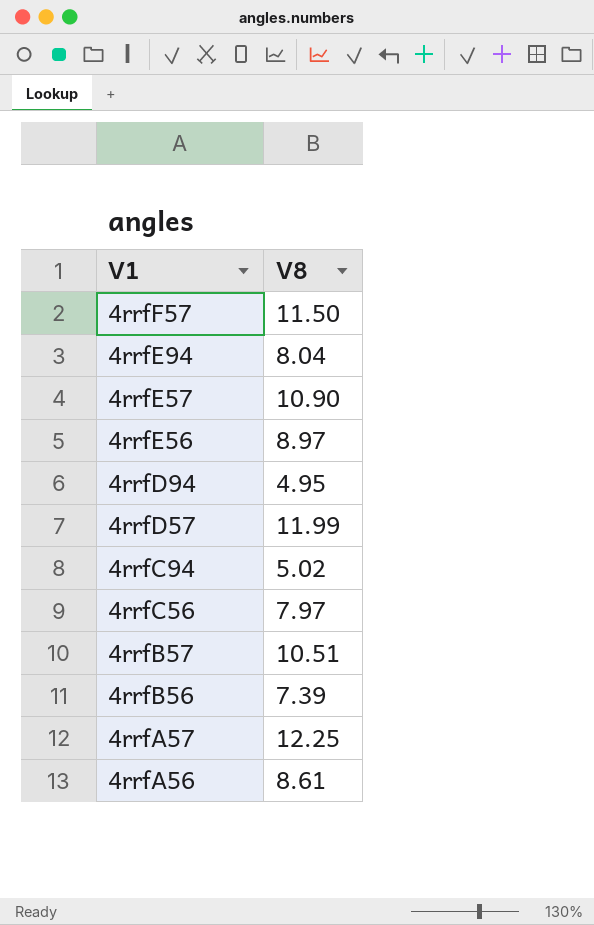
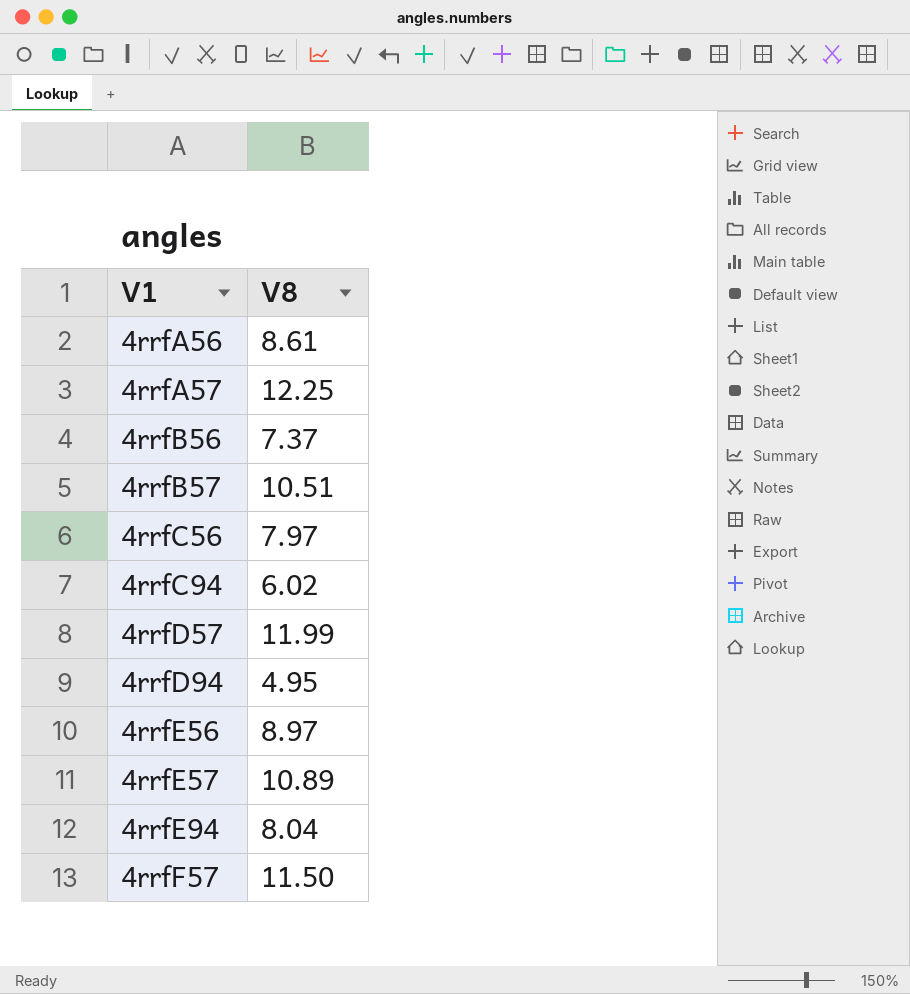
row order: V1 descending -> V1 ascending
4rrfB56 | V8: 7.39 -> 7.37
4rrfC94 | V8: 5.02 -> 6.02
4rrfE57 | V8: 10.90 -> 10.89

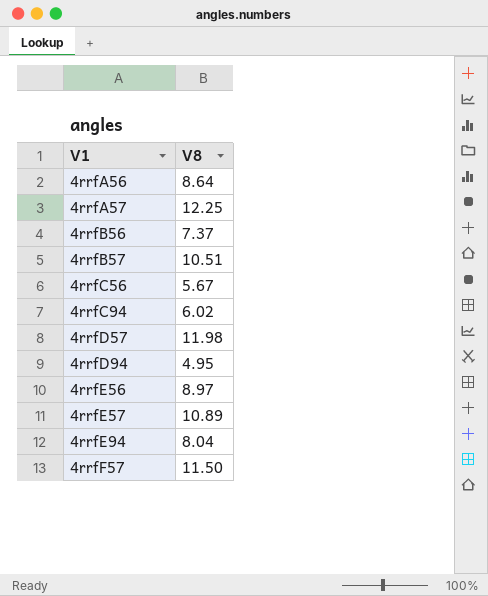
4rrfA56 | V8: 8.61 -> 8.64
4rrfC56 | V8: 7.97 -> 5.67
4rrfD57 | V8: 11.99 -> 11.98

